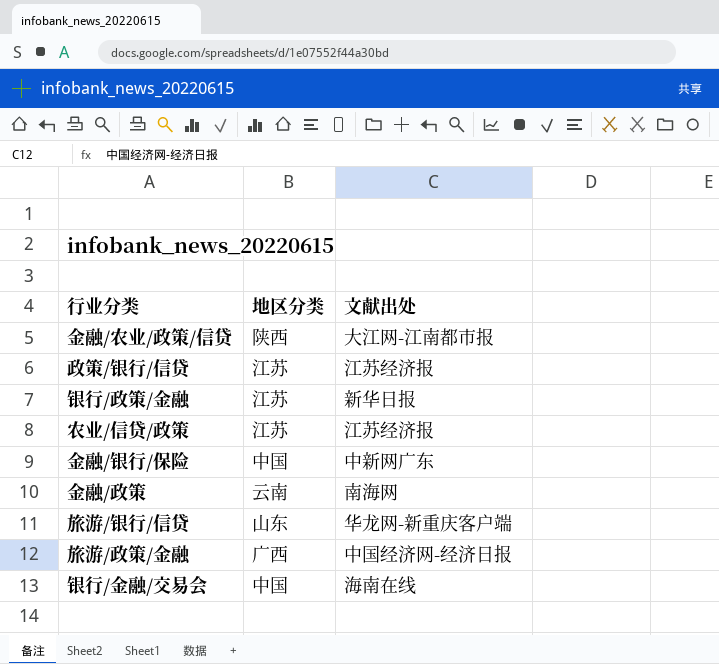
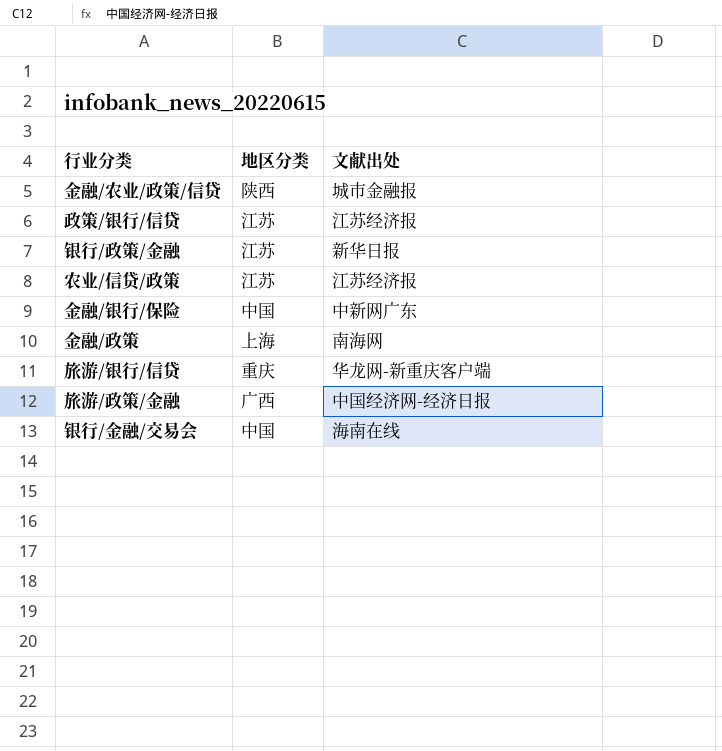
金融/农业/政策/信贷 | 文献出处: 大江网-江南都市报 -> 城市金融报
金融/政策 | 地区分类: 云南 -> 上海
旅游/银行/信贷 | 地区分类: 山东 -> 重庆

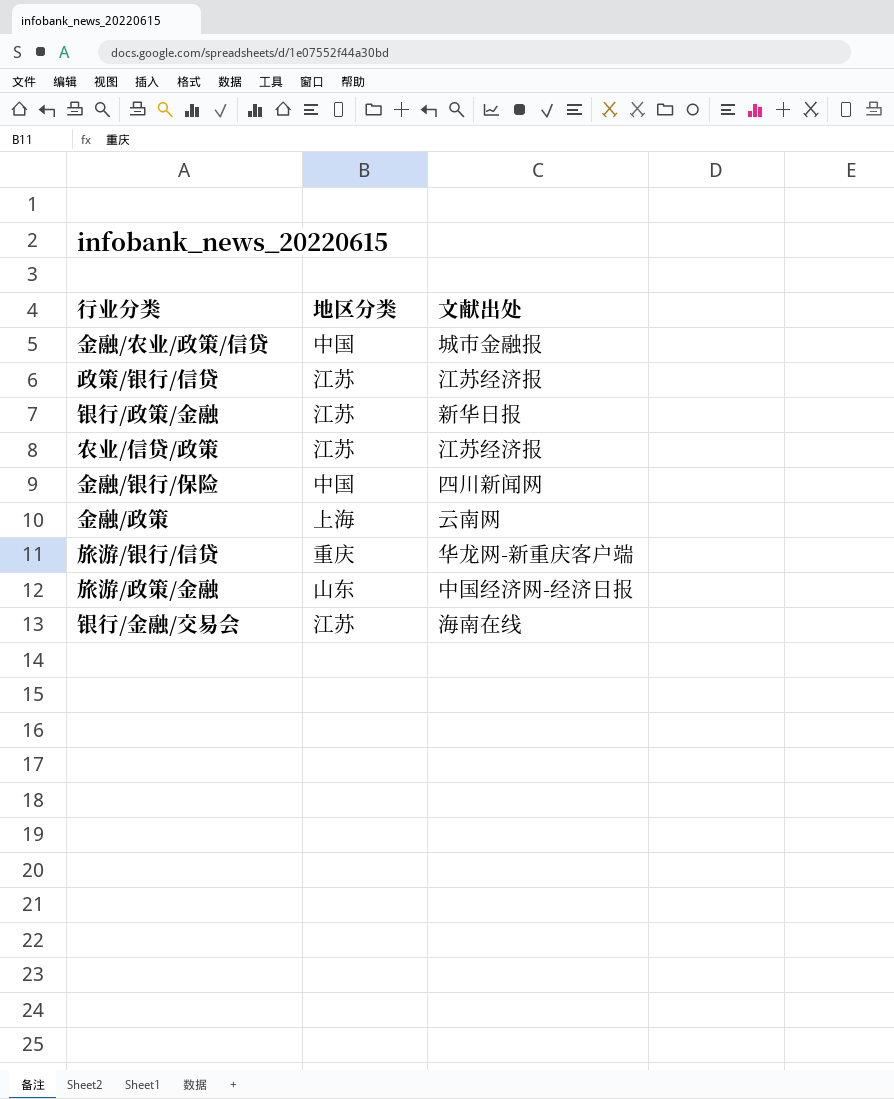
金融/农业/政策/信贷 | 地区分类: 陕西 -> 中国
金融/银行/保险 | 文献出处: 中新网广东 -> 四川新闻网
金融/政策 | 文献出处: 南海网 -> 云南网
旅游/政策/金融 | 地区分类: 广西 -> 山东
银行/金融/交易会 | 地区分类: 中国 -> 江苏

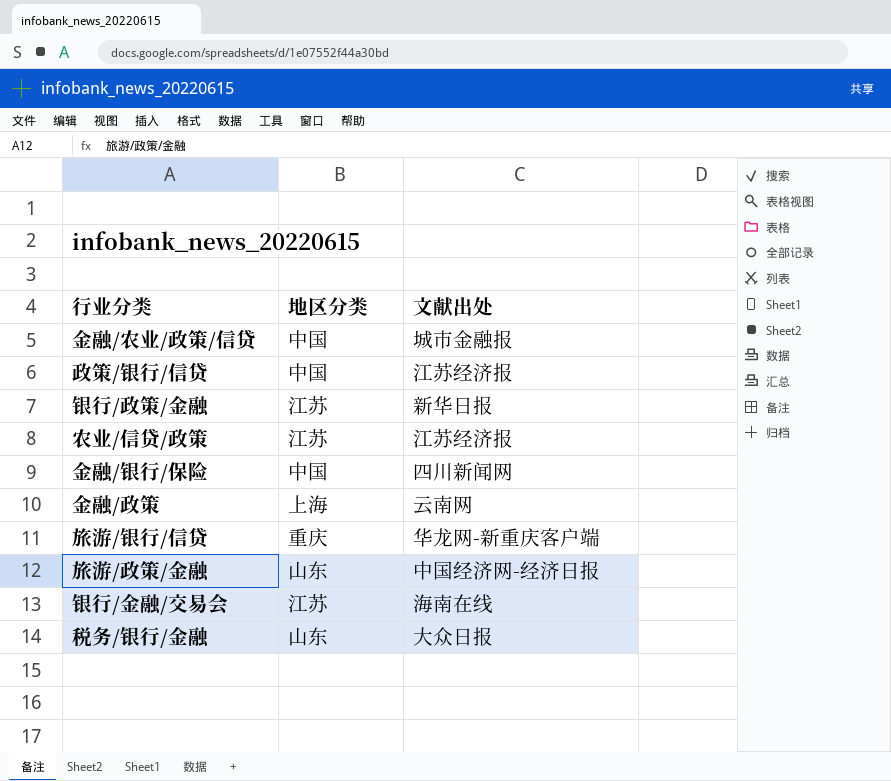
政策/银行/信贷 | 地区分类: 江苏 -> 中国
row 税务/银行/金融: none -> 山东 | 大众日报

